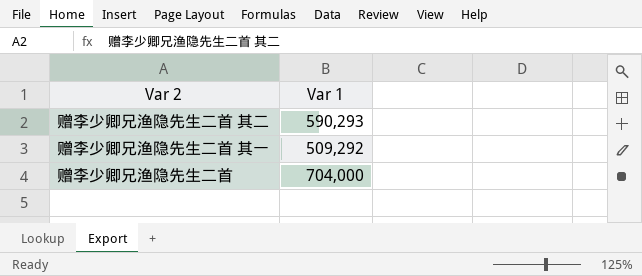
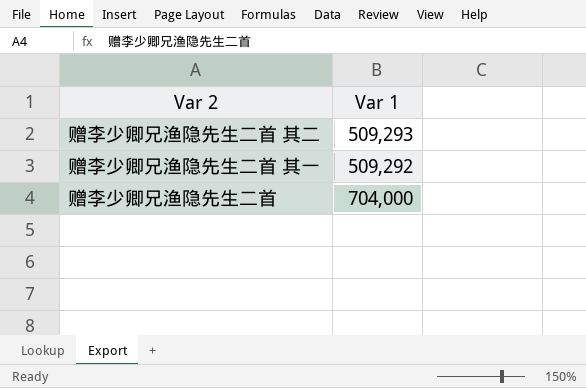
赠李少卿兄渔隐先生二首 其二 | Var 1: 590,293 -> 509,293

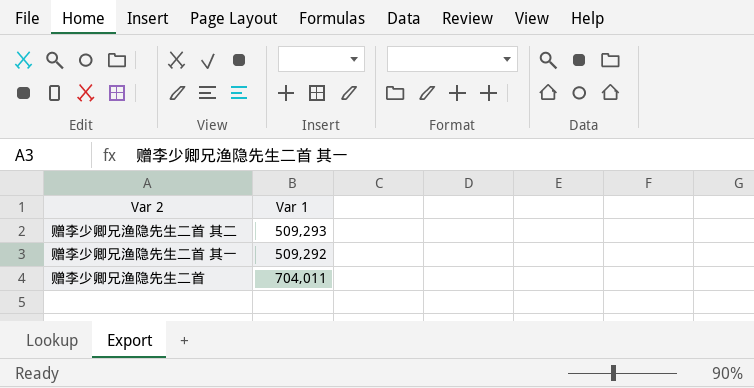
赠李少卿兄渔隐先生二首 | Var 1: 704,000 -> 704,011

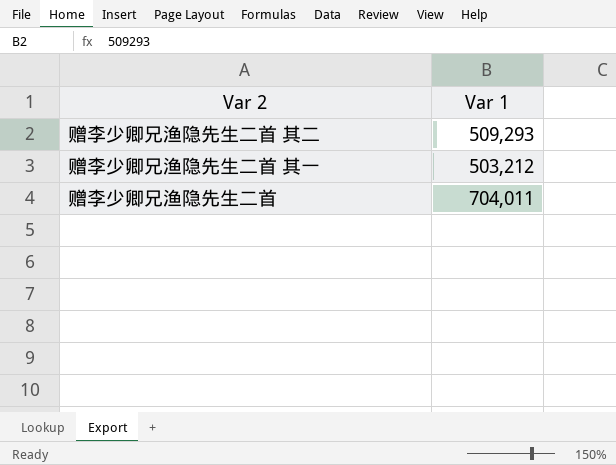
赠李少卿兄渔隐先生二首 其一 | Var 1: 509,292 -> 503,212

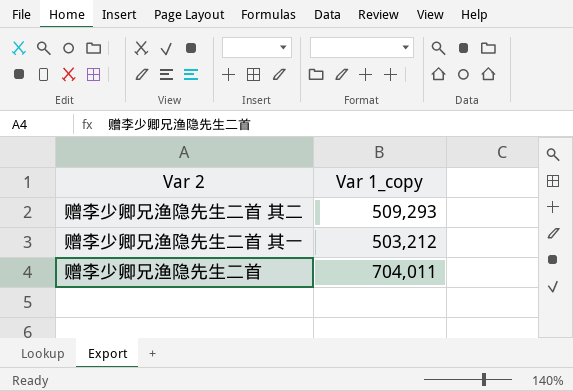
column name: Var 1 -> Var 1_copy

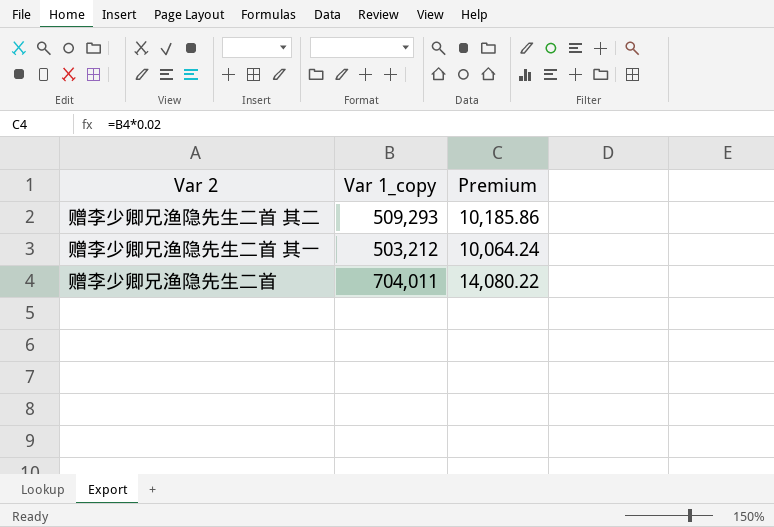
column Premium | formula: none -> [Var 1_copy] * 0.02

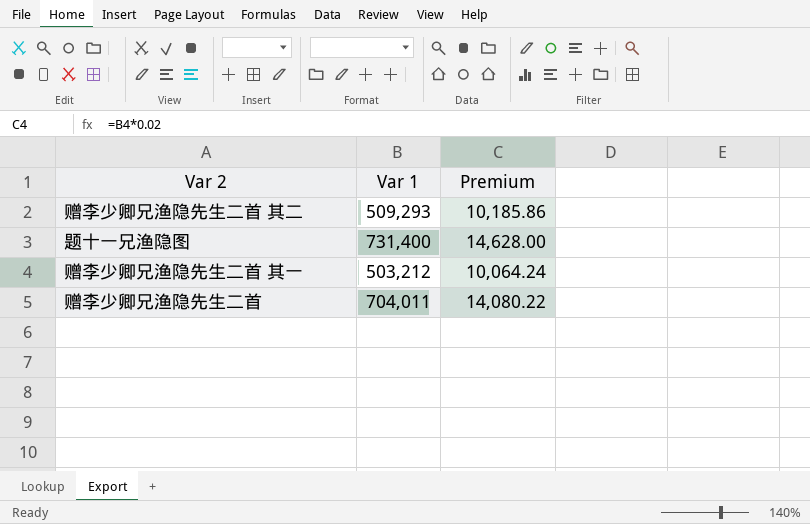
column name: Var 1_copy -> Var 1
row 题十一兄渔隐图: none -> 731,400 | 14,628.00

